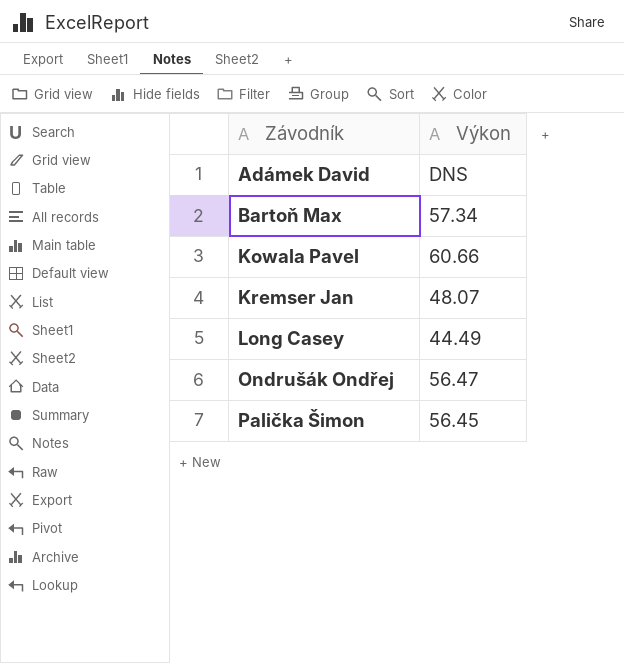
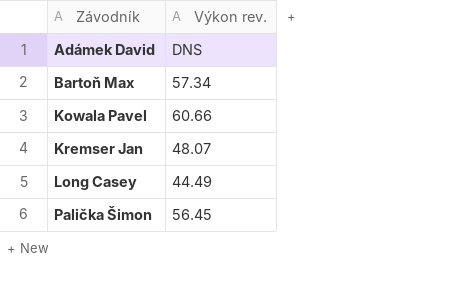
column name: Výkon -> Výkon rev.
row Ondrušák Ondřej: 56.47 -> none

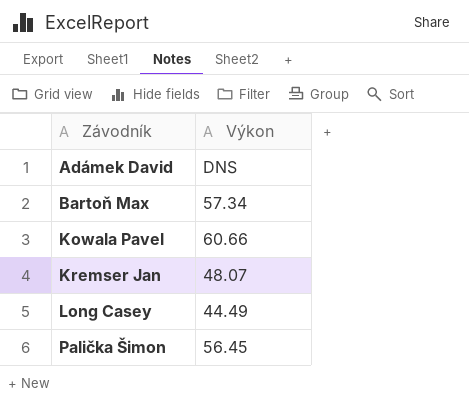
column name: Výkon rev. -> Výkon

